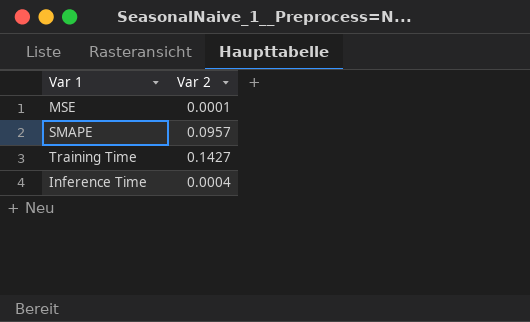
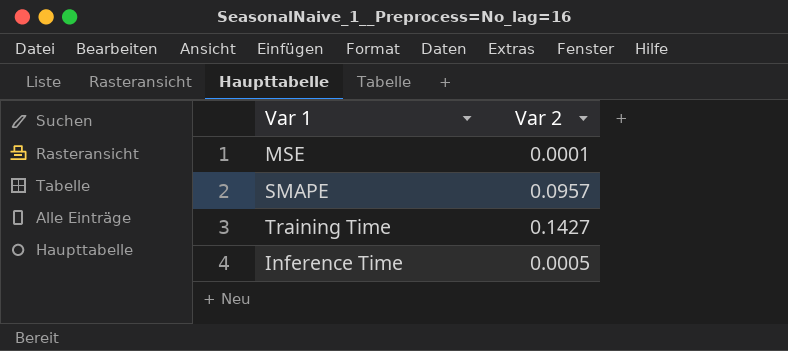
Inference Time | Var 2: 0.0004 -> 0.0005

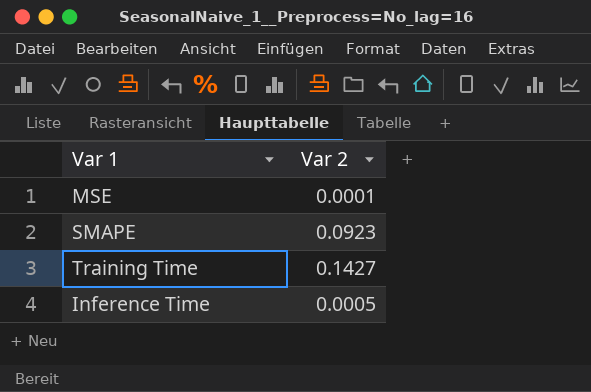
SMAPE | Var 2: 0.0957 -> 0.0923

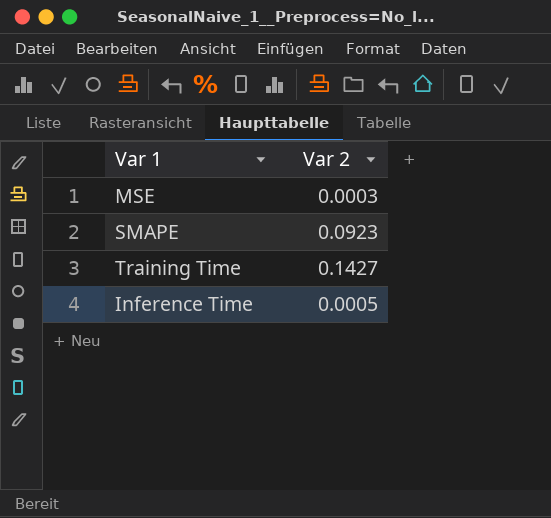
MSE | Var 2: 0.0001 -> 0.0003

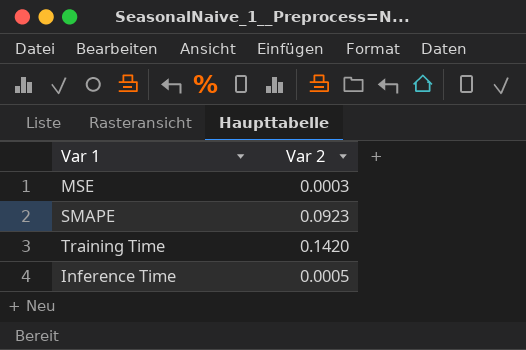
Training Time | Var 2: 0.1427 -> 0.1420

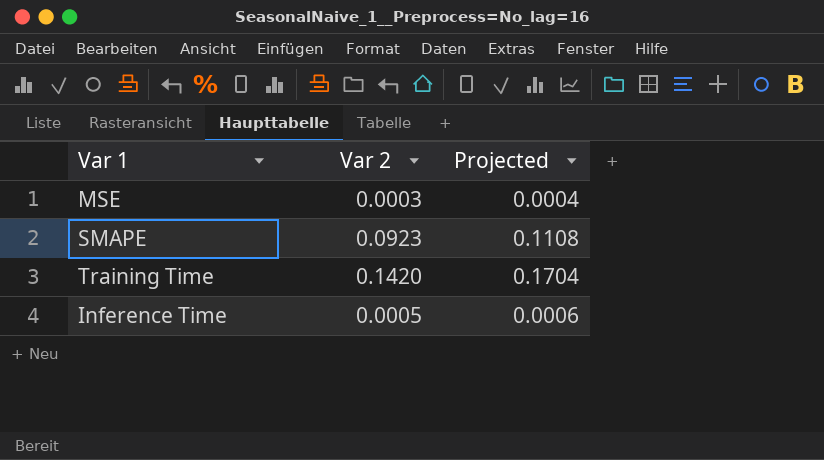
column Projected | formula: none -> [Var 2] * 1.2

